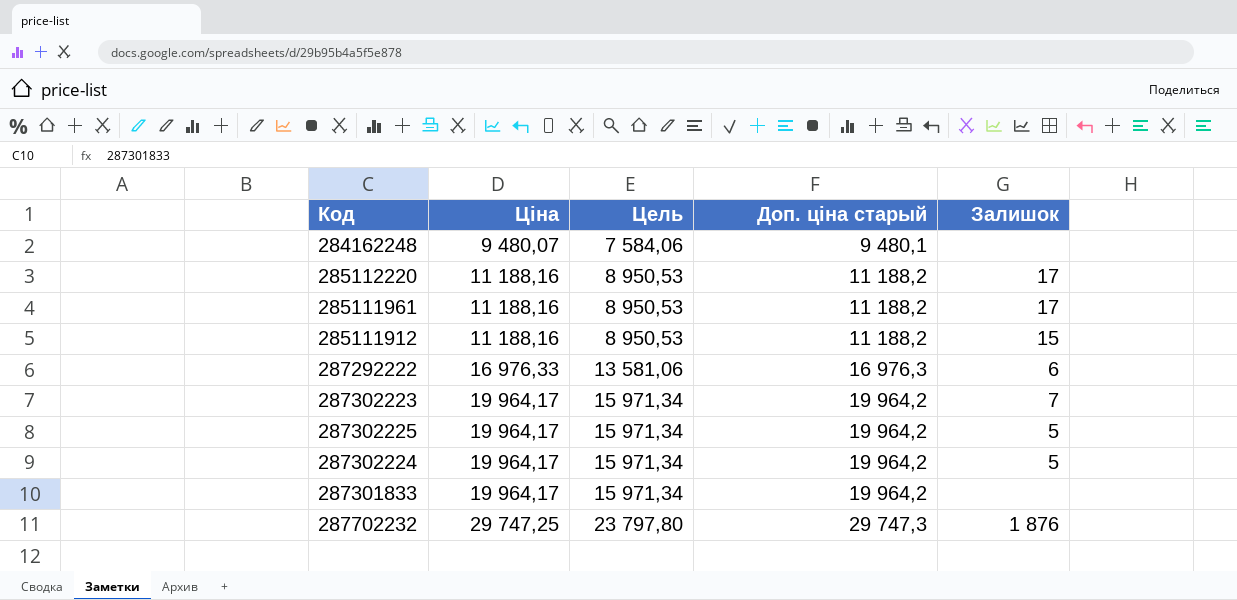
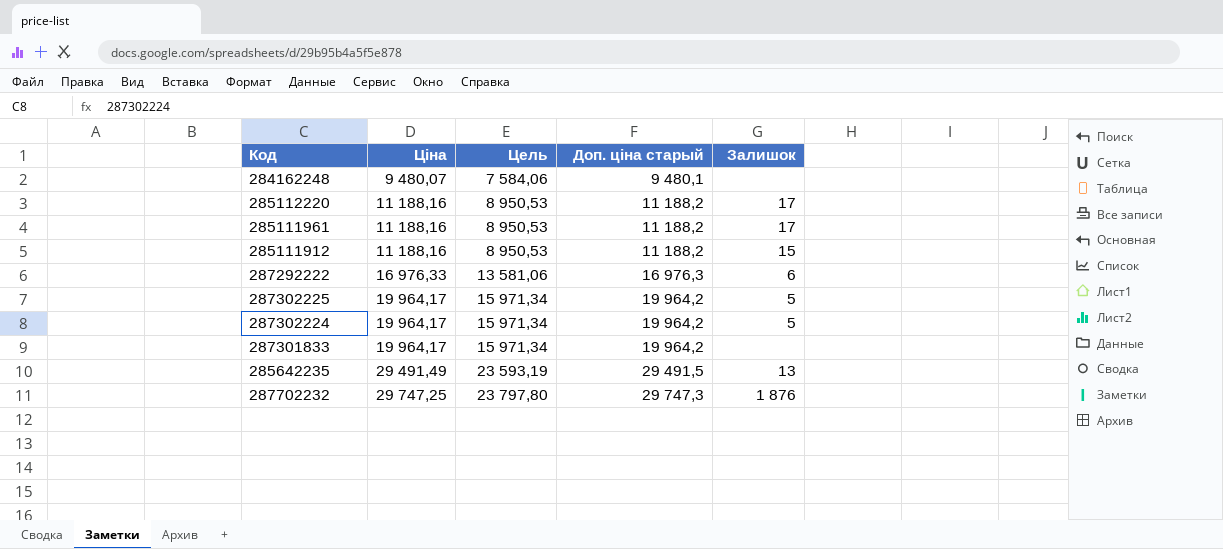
row 287302223: 19 964,17 | 15 971,34 | 19 964,2 | 7 -> none
row 285642235: none -> 29 491,49 | 23 593,19 | 29 491,5 | 13

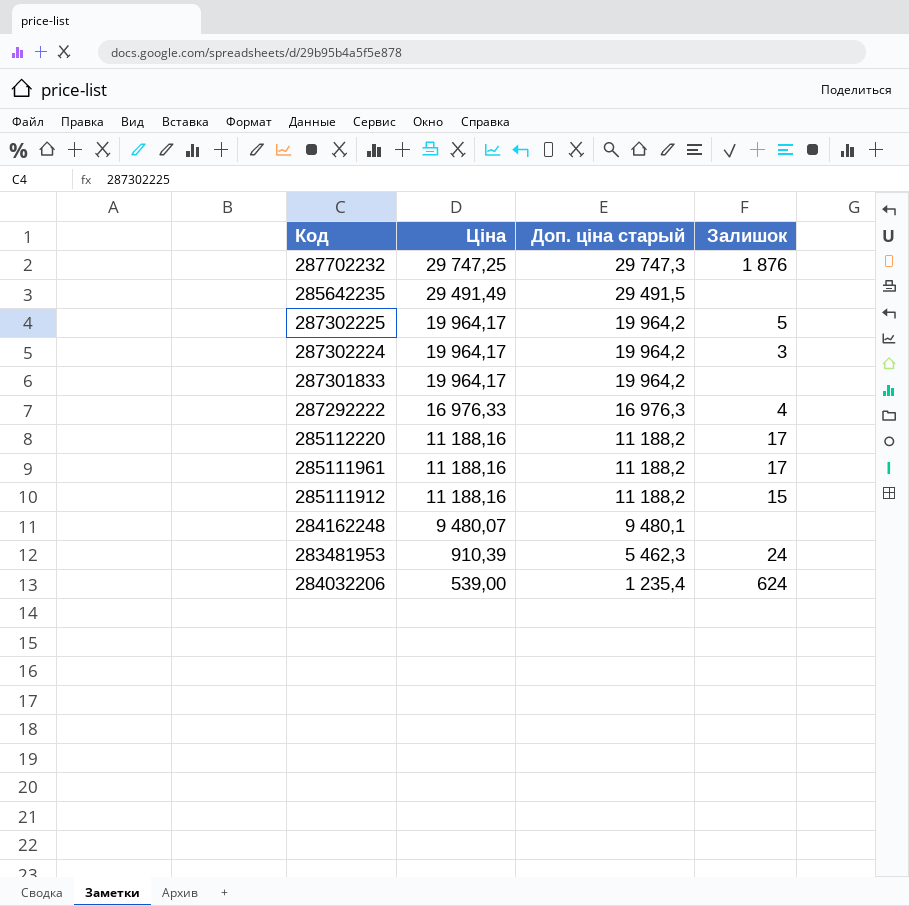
row order: Ціна ascending -> Ціна descending
column Цель | formula: [Ціна] * 0,8 -> none
285642235 | Залишок: 13 -> none
287302224 | Залишок: 5 -> 3
287292222 | Залишок: 6 -> 4
row 283481953: none -> 910,39 | 5 462,3 | 24
row 284032206: none -> 539,00 | 1 235,4 | 624

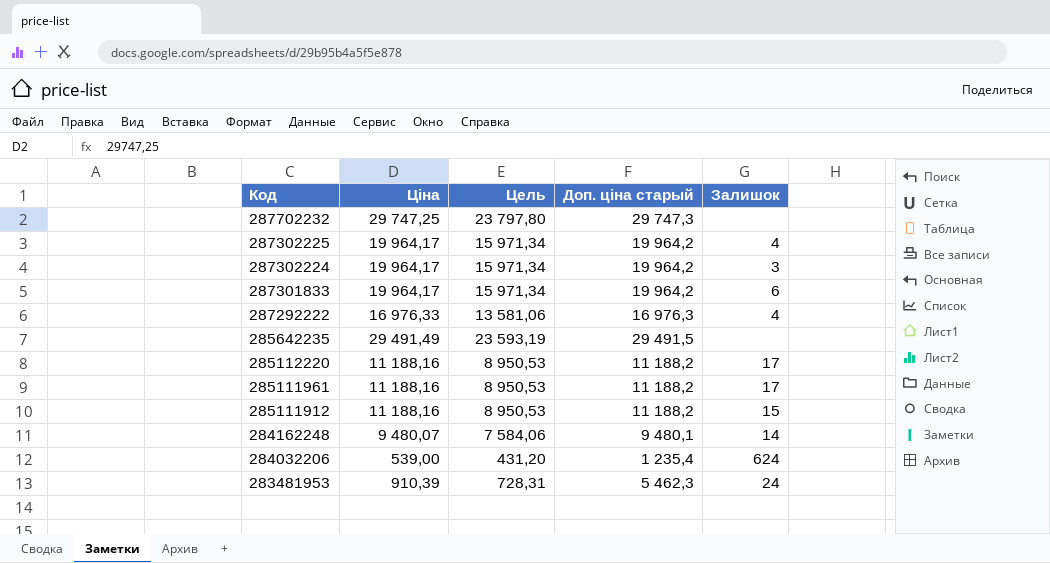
row order: Ціна descending -> Код descending
column Цель | formula: none -> [Ціна] * 0,8
287702232 | Залишок: 1 876 -> none
287302225 | Залишок: 5 -> 4
287301833 | Залишок: none -> 6
284162248 | Залишок: none -> 14

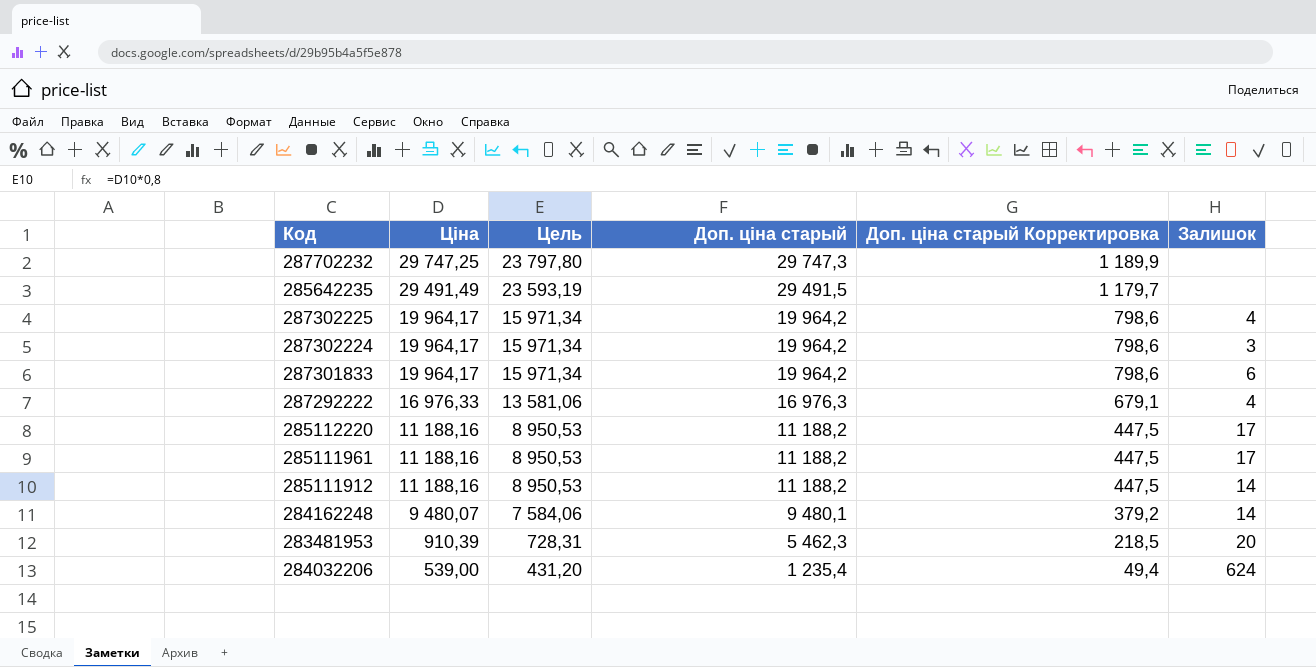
row order: Код descending -> Ціна descending
column Доп. ціна старый Корректировка | formula: none -> [Доп. ціна старый] * 0,04
285111912 | Залишок: 15 -> 14
283481953 | Залишок: 24 -> 20

